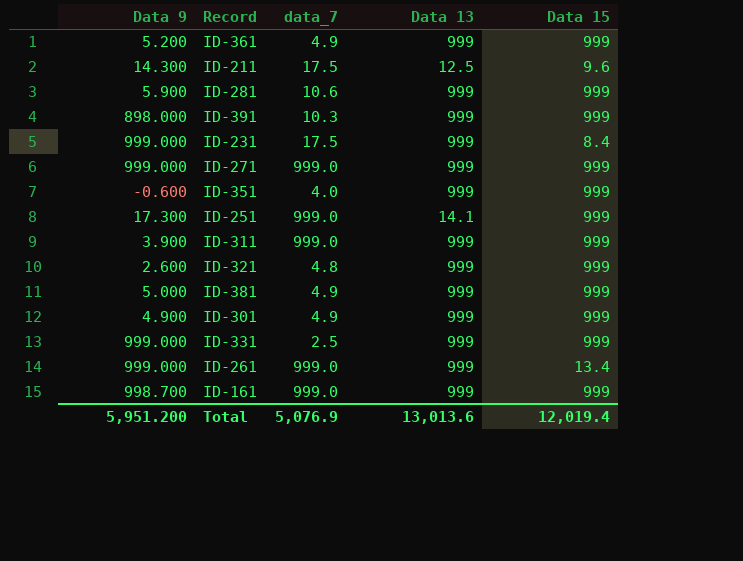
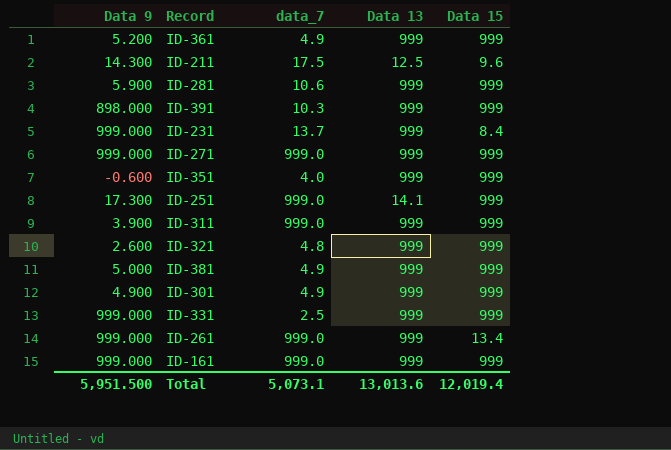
ID-231 | data_7: 17.5 -> 13.7
ID-161 | Data 9: 998.700 -> 999.000
Total | Data 9: 5,951.200 -> 5,951.500
Total | data_7: 5,076.9 -> 5,073.1

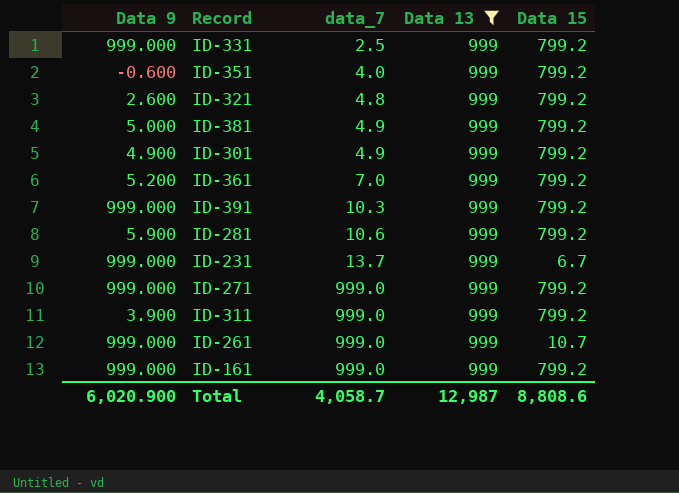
filter: none -> Data 13 = 999
row order: none -> data_7 ascending
ID-331 | Data 15: 999 -> 799.2
ID-351 | Data 15: 999 -> 799.2
ID-321 | Data 15: 999 -> 799.2
ID-381 | Data 15: 999 -> 799.2
ID-301 | Data 15: 999 -> 799.2
ID-361 | data_7: 4.9 -> 7.0
ID-361 | Data 15: 999 -> 799.2
ID-391 | Data 9: 898.000 -> 999.000
ID-391 | Data 15: 999 -> 799.2
ID-281 | Data 15: 999 -> 799.2
ID-231 | Data 15: 8.4 -> 6.7
ID-271 | Data 15: 999 -> 799.2
ID-311 | Data 15: 999 -> 799.2
ID-261 | Data 15: 13.4 -> 10.7
ID-161 | Data 15: 999 -> 799.2
Total | Data 9: 5,951.500 -> 6,020.900
Total | data_7: 5,073.1 -> 4,058.7
Total | Data 13: 13,013.6 -> 12,987
Total | Data 15: 12,019.4 -> 8,808.6

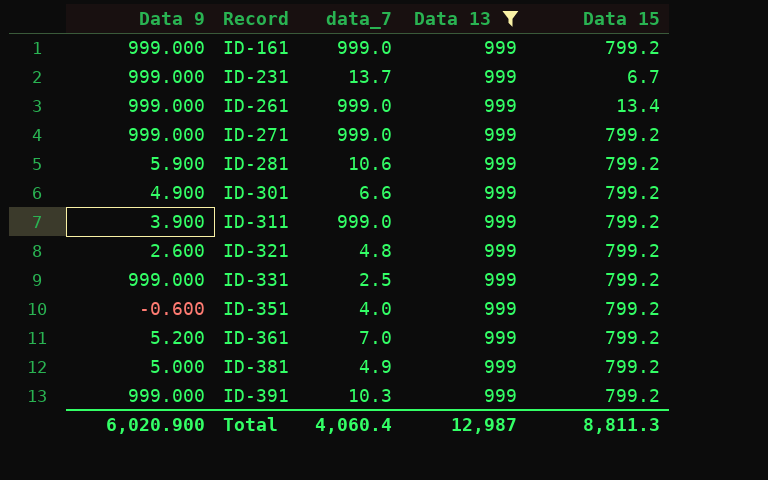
row order: data_7 ascending -> Record ascending
ID-261 | Data 15: 10.7 -> 13.4
ID-301 | data_7: 4.9 -> 6.6
Total | data_7: 4,058.7 -> 4,060.4
Total | Data 15: 8,808.6 -> 8,811.3

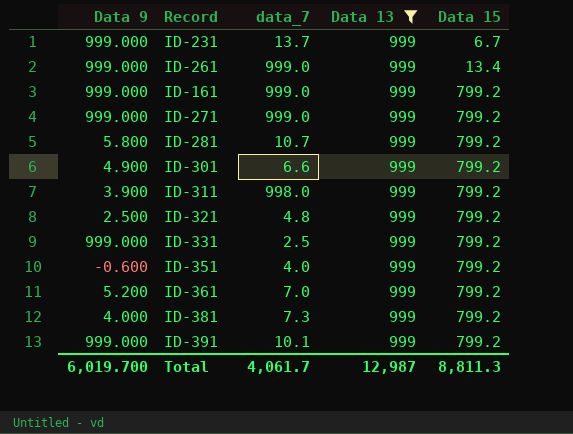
row order: Record ascending -> Data 15 ascending
ID-281 | Data 9: 5.900 -> 5.800
ID-281 | data_7: 10.6 -> 10.7
ID-311 | data_7: 999.0 -> 998.0
ID-321 | Data 9: 2.600 -> 2.500
ID-381 | Data 9: 5.000 -> 4.000
ID-381 | data_7: 4.9 -> 7.3
ID-391 | data_7: 10.3 -> 10.1
Total | Data 9: 6,020.900 -> 6,019.700
Total | data_7: 4,060.4 -> 4,061.7

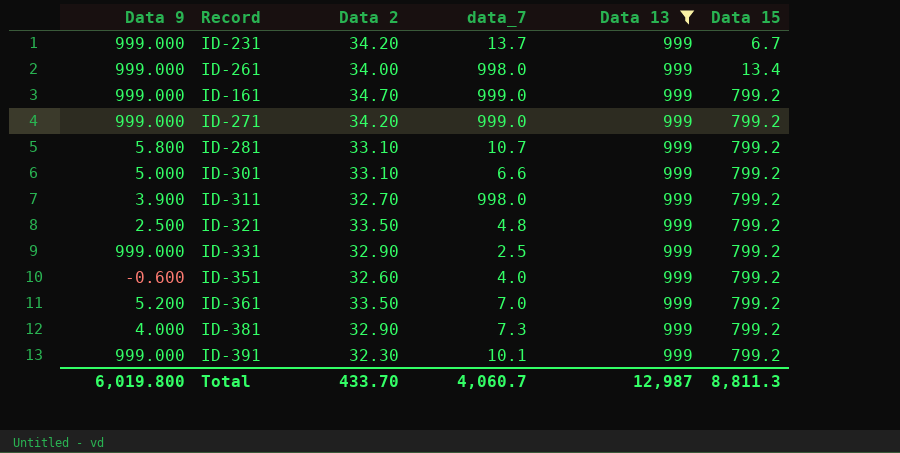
column Data 2 | position: none -> 3
ID-261 | data_7: 999.0 -> 998.0
ID-301 | Data 9: 4.900 -> 5.000
Total | Data 9: 6,019.700 -> 6,019.800
Total | data_7: 4,061.7 -> 4,060.7

